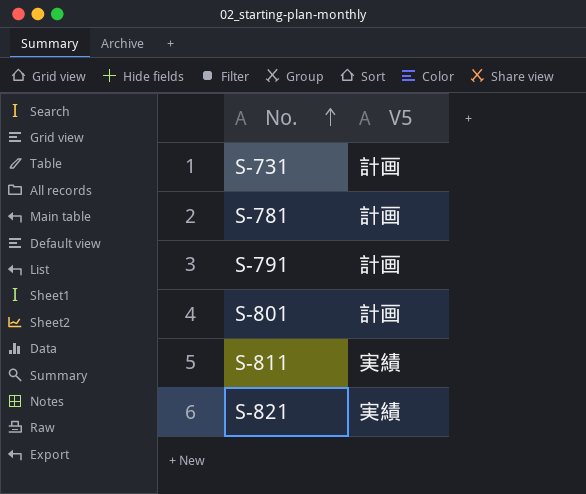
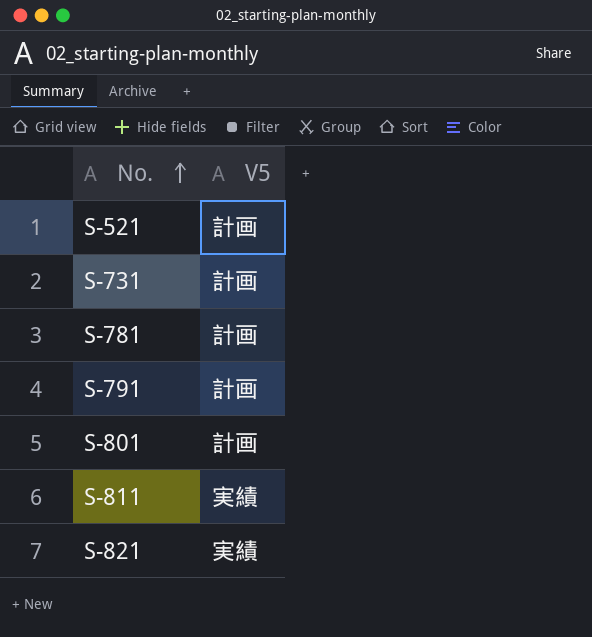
row S-521: none -> 計画

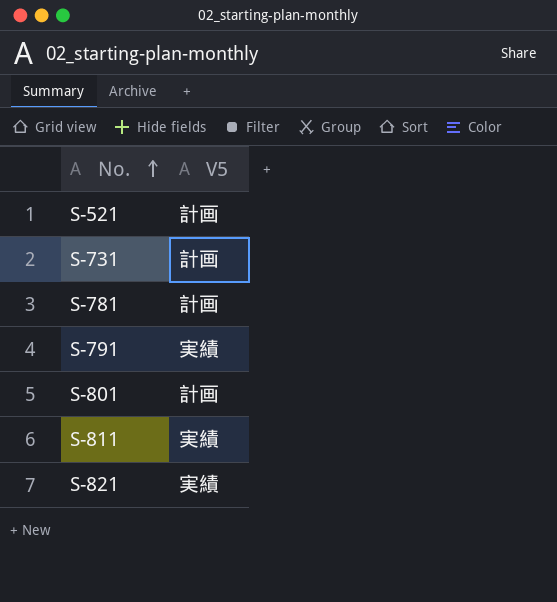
S-791 | V5: 計画 -> 実績

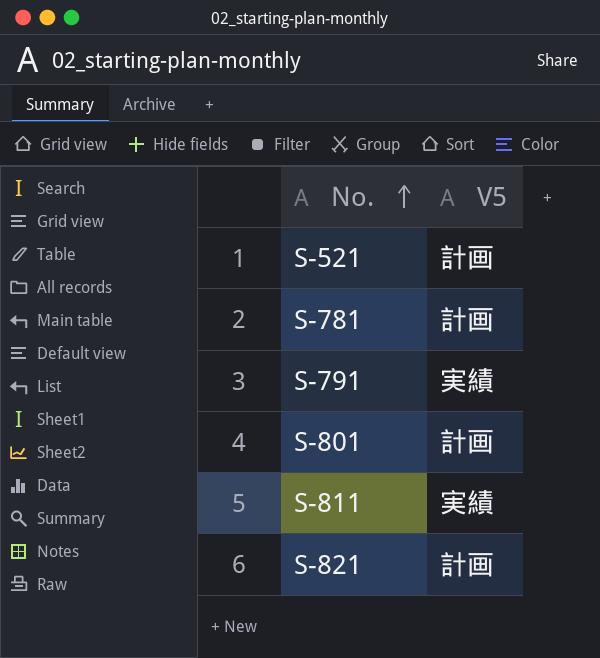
row S-731: 計画 -> none
S-821 | V5: 実績 -> 計画

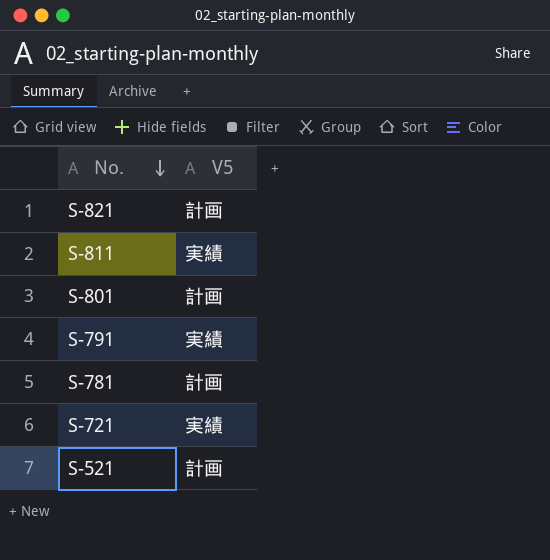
row order: No. ascending -> No. descending
row S-721: none -> 実績

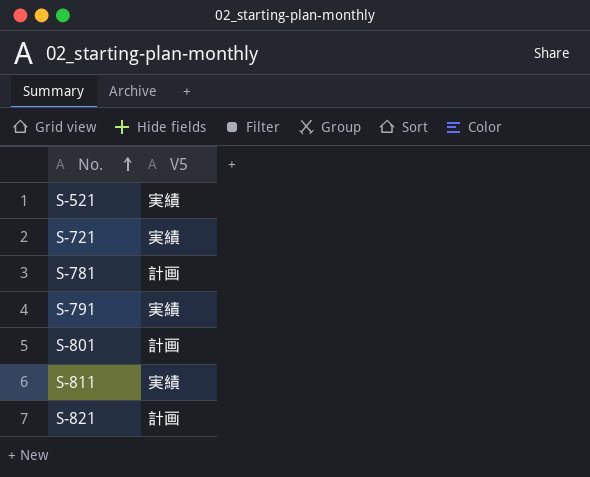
row order: No. descending -> No. ascending
S-521 | V5: 計画 -> 実績

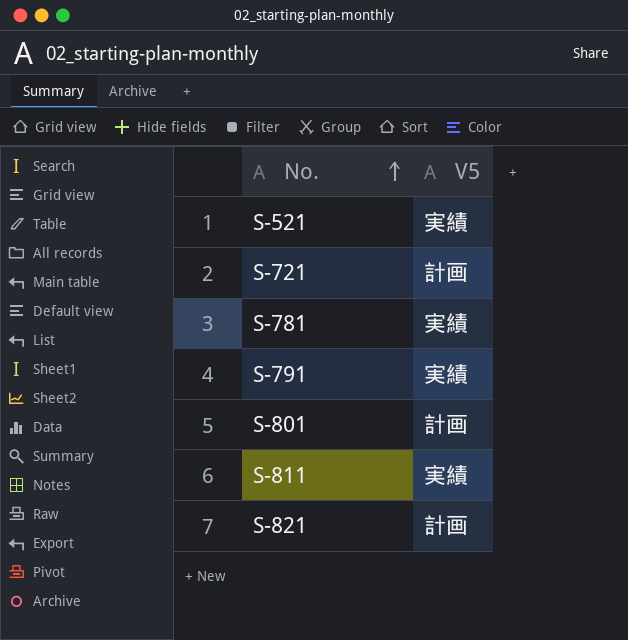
S-721 | V5: 実績 -> 計画
S-781 | V5: 計画 -> 実績

